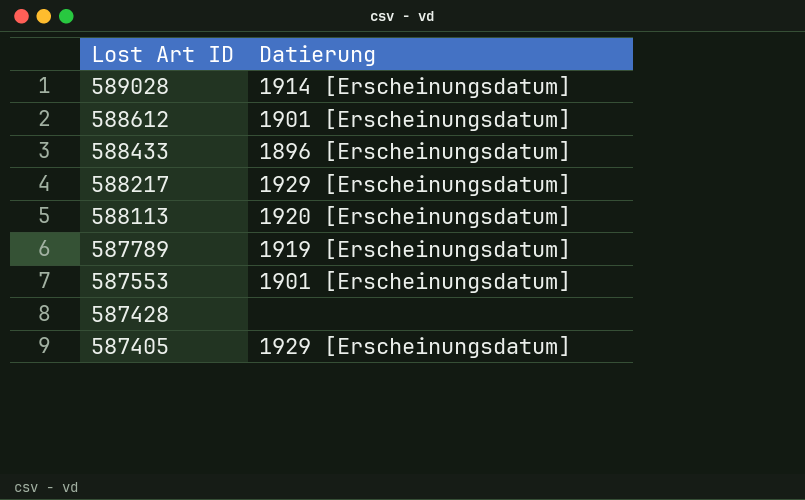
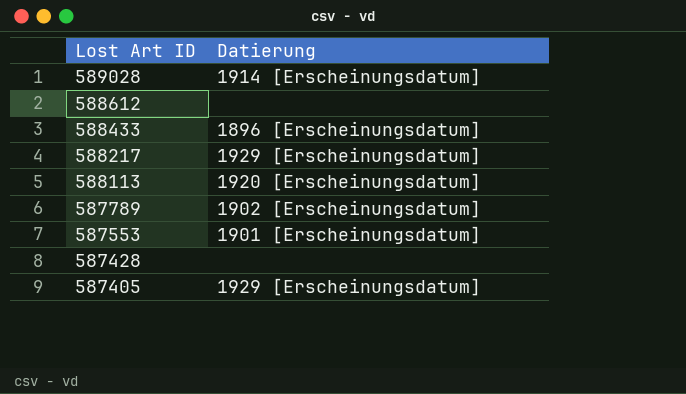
588612 | Datierung: 1901 [Erscheinungsdatum] -> none
587789 | Datierung: 1919 [Erscheinungsdatum] -> 1902 [Erscheinungsdatum]

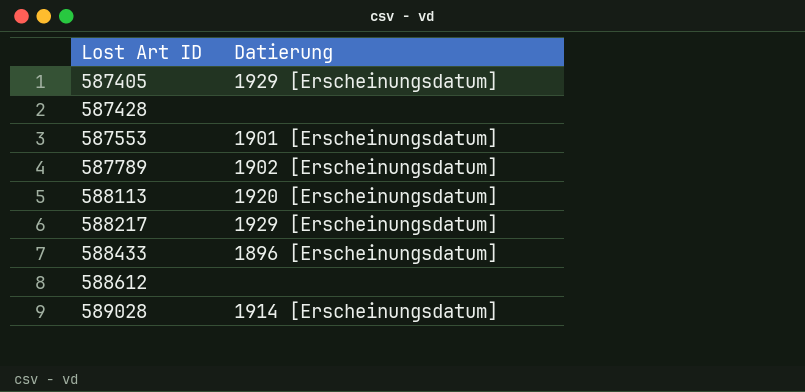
row order: Lost Art ID descending -> Lost Art ID ascending

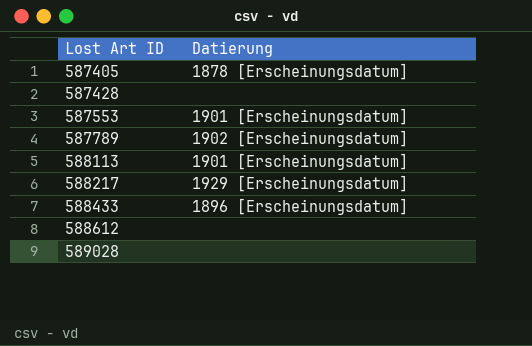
587405 | Datierung: 1929 [Erscheinungsdatum] -> 1878 [Erscheinungsdatum]
588113 | Datierung: 1920 [Erscheinungsdatum] -> 1901 [Erscheinungsdatum]
589028 | Datierung: 1914 [Erscheinungsdatum] -> none

